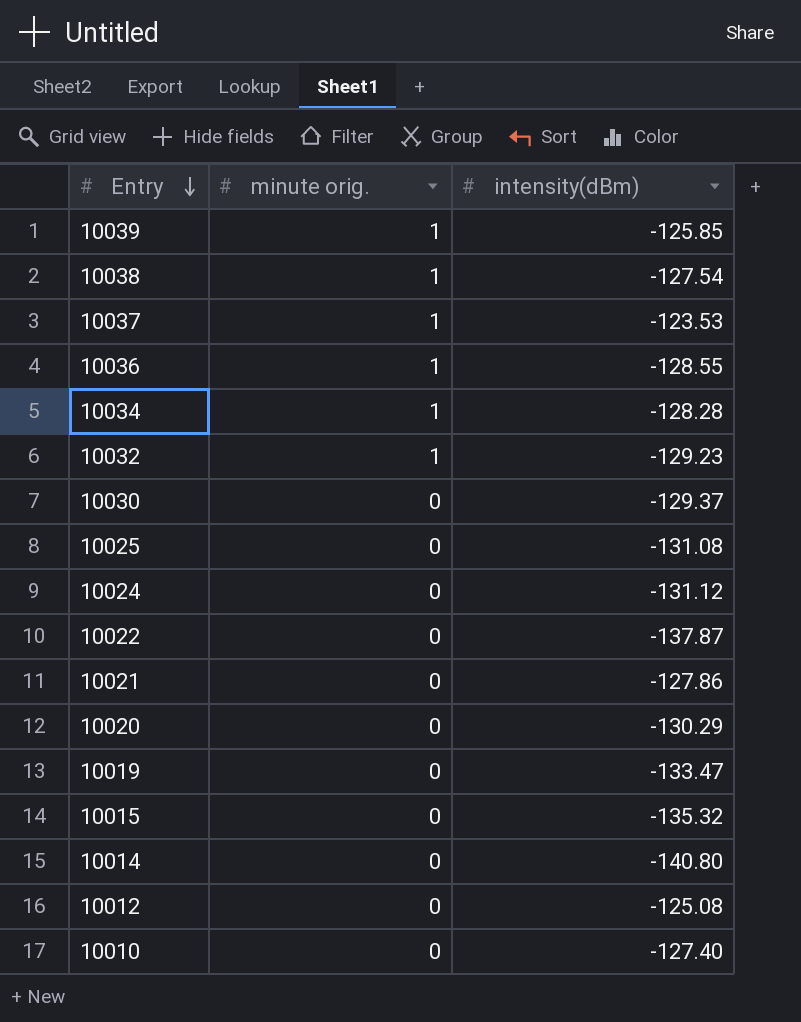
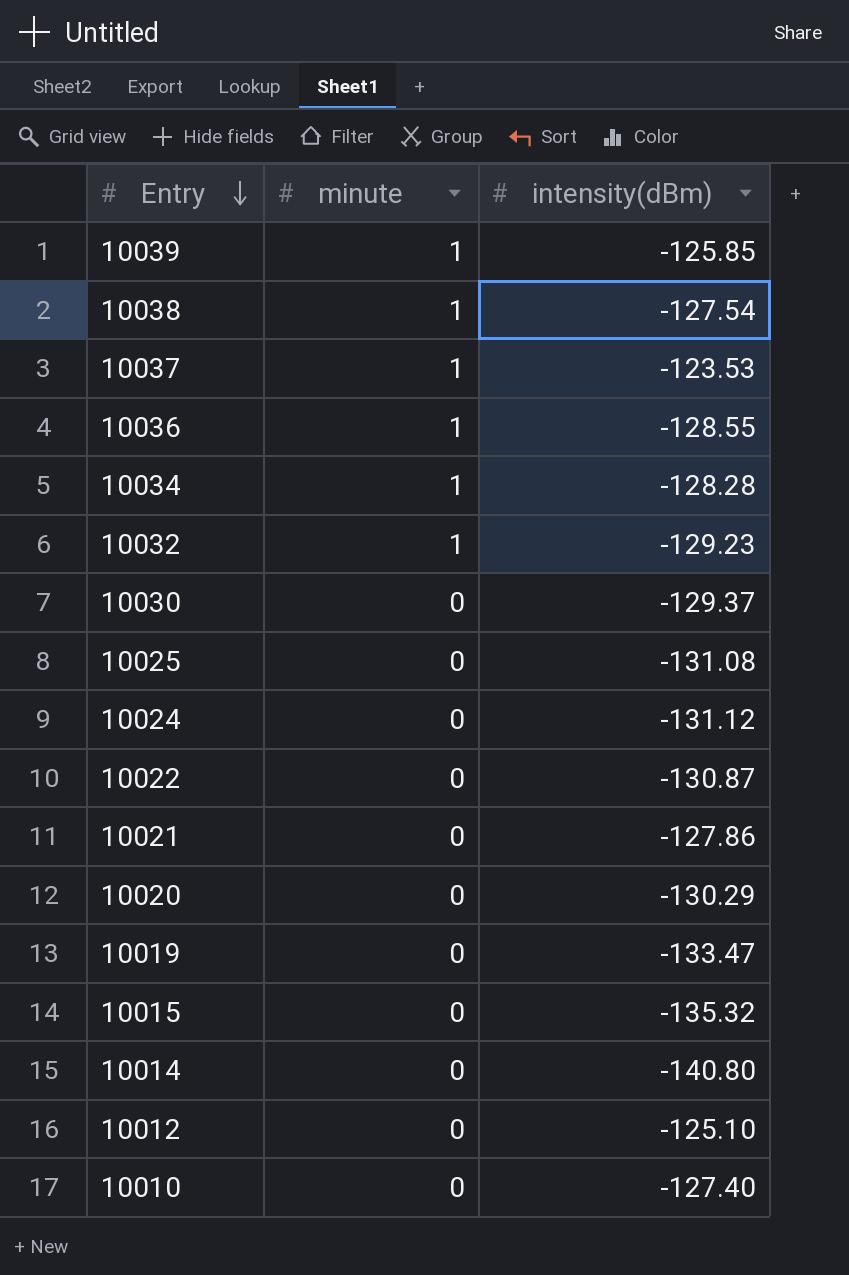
column name: minute orig. -> minute
10022 | intensity(dBm): -137.87 -> -130.87
10012 | intensity(dBm): -125.08 -> -125.10

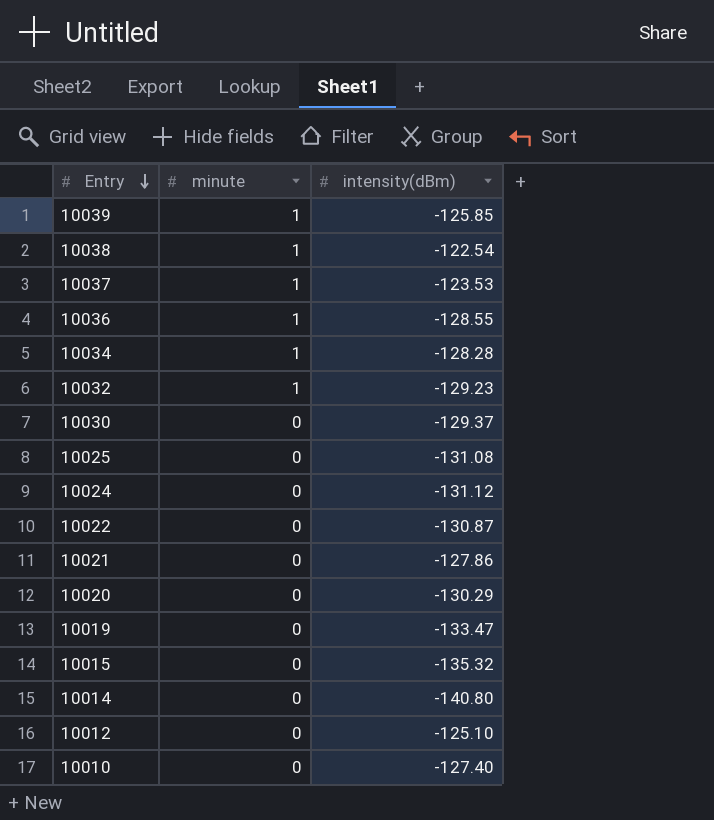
10038 | intensity(dBm): -127.54 -> -122.54

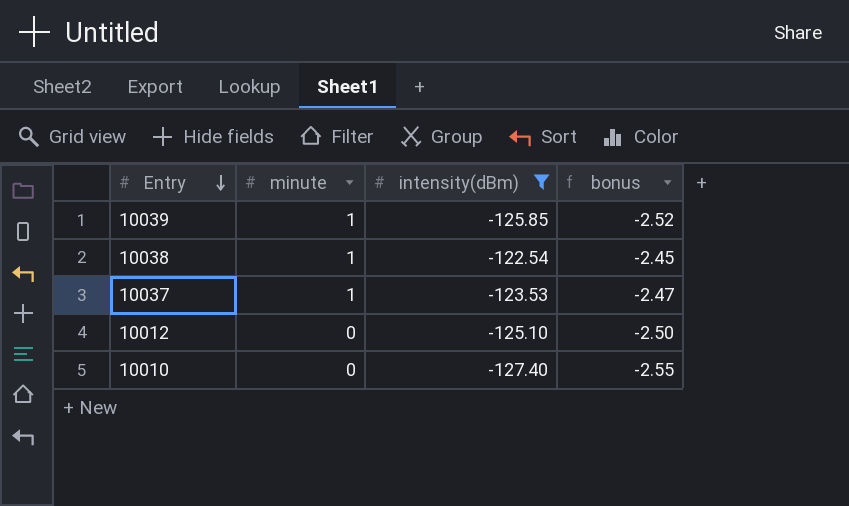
filter: none -> intensity(dBm) >= -127.40
column bonus | formula: none -> [intensity(dBm)] * 0.02

